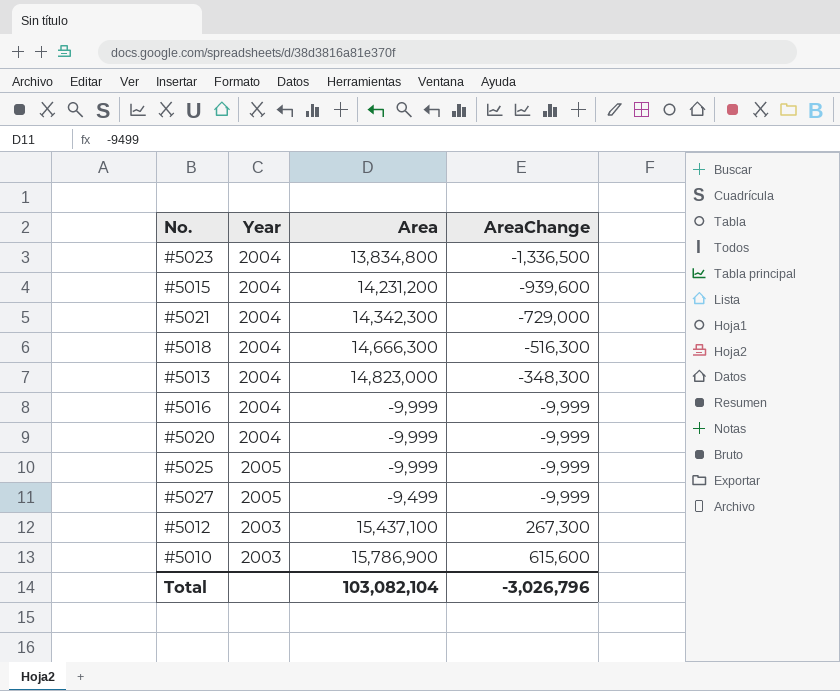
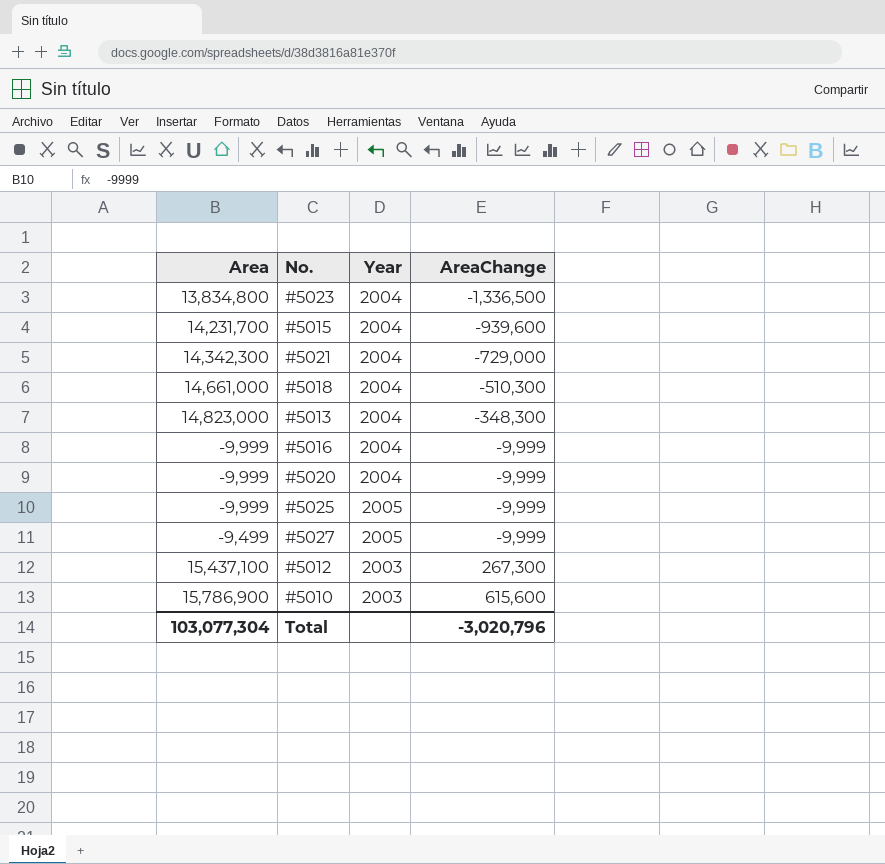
column Area | position: 3 -> 1
#5015 | Area: 14,231,200 -> 14,231,700
#5018 | Area: 14,666,300 -> 14,661,000
#5018 | AreaChange: -516,300 -> -510,300
Total | Area: 103,082,104 -> 103,077,304
Total | AreaChange: -3,026,796 -> -3,020,796

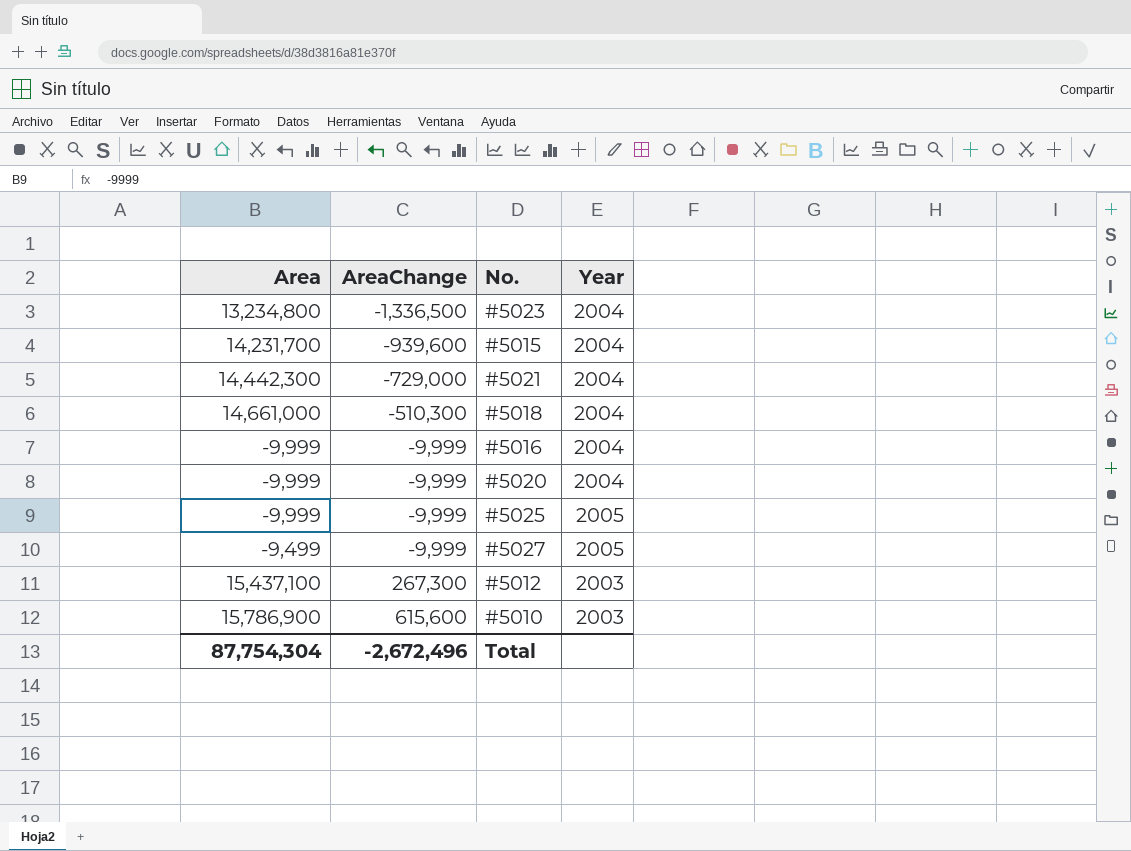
column AreaChange | position: 4 -> 2
row #5013: 14,823,000 | 2004 | -348,300 -> none
#5023 | Area: 13,834,800 -> 13,234,800
#5021 | Area: 14,342,300 -> 14,442,300
Total | Area: 103,077,304 -> 87,754,304
Total | AreaChange: -3,020,796 -> -2,672,496

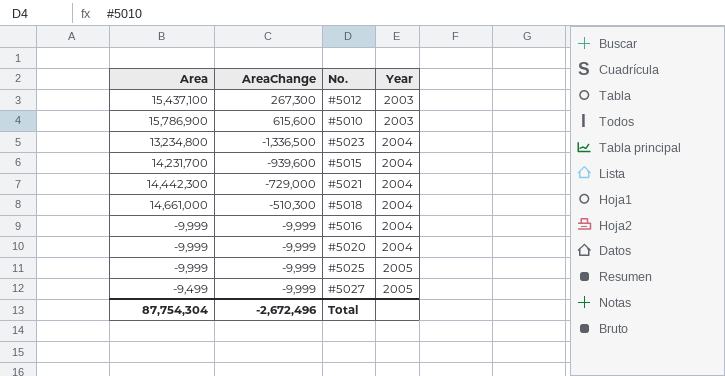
row order: AreaChange ascending -> Year ascending

